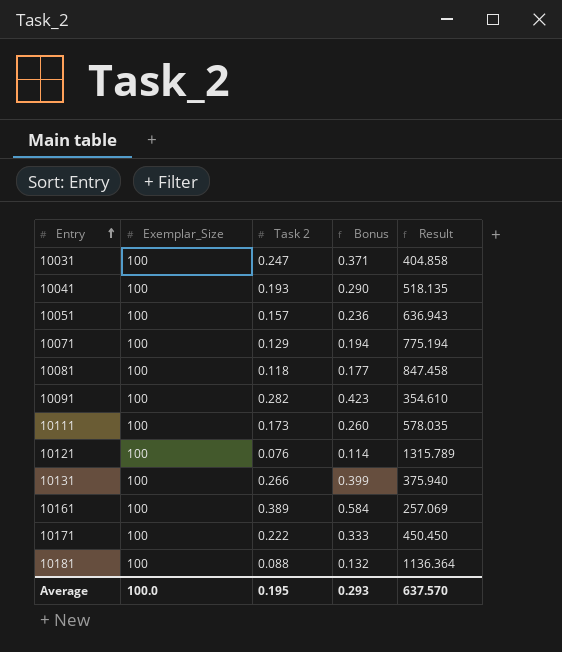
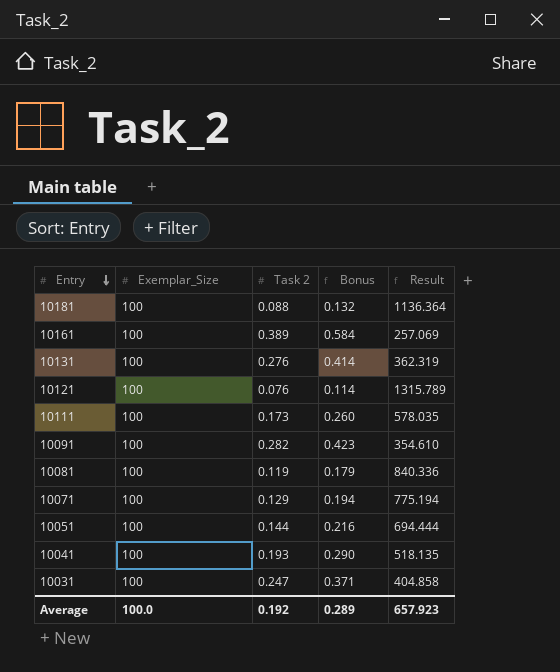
row order: Entry ascending -> Entry descending
row 10171: 100 | 0.222 | 0.333 | 450.450 -> none
10131 | Task 2: 0.266 -> 0.276
10131 | Bonus: 0.399 -> 0.414
10131 | Result: 375.940 -> 362.319
10081 | Task 2: 0.118 -> 0.119
10081 | Bonus: 0.177 -> 0.179
10081 | Result: 847.458 -> 840.336
10051 | Task 2: 0.157 -> 0.144
10051 | Bonus: 0.236 -> 0.216
10051 | Result: 636.943 -> 694.444
Average | Task 2: 0.195 -> 0.192
Average | Bonus: 0.293 -> 0.289
Average | Result: 637.570 -> 657.923

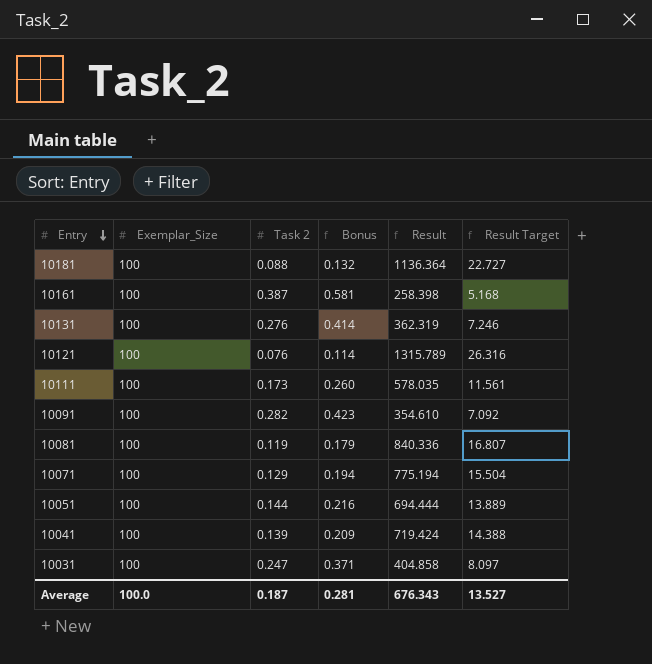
column Result Target | formula: none -> [Result] * 0.02
10161 | Task 2: 0.389 -> 0.387
10161 | Bonus: 0.584 -> 0.581
10161 | Result: 257.069 -> 258.398
10041 | Task 2: 0.193 -> 0.139
10041 | Bonus: 0.290 -> 0.209
10041 | Result: 518.135 -> 719.424
Average | Task 2: 0.192 -> 0.187
Average | Bonus: 0.289 -> 0.281
Average | Result: 657.923 -> 676.343

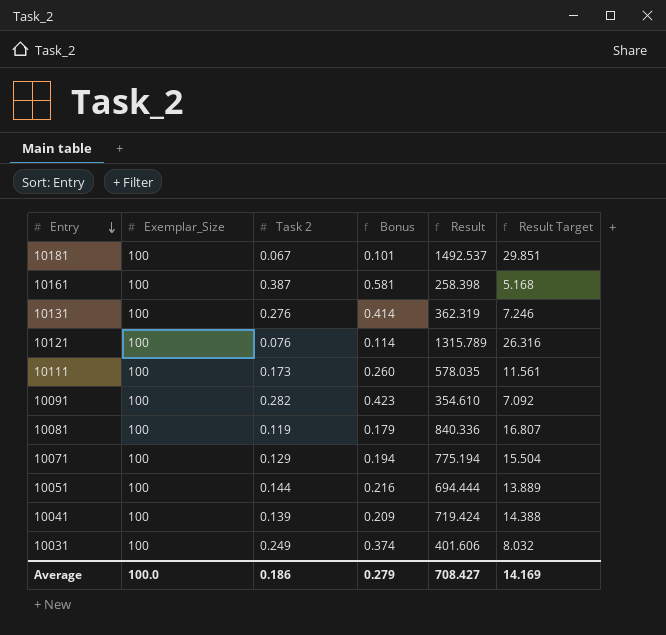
10181 | Task 2: 0.088 -> 0.067
10181 | Bonus: 0.132 -> 0.101
10181 | Result: 1136.364 -> 1492.537
10181 | Result Target: 22.727 -> 29.851
10031 | Task 2: 0.247 -> 0.249
10031 | Bonus: 0.371 -> 0.374
10031 | Result: 404.858 -> 401.606
10031 | Result Target: 8.097 -> 8.032
Average | Task 2: 0.187 -> 0.186
Average | Bonus: 0.281 -> 0.279
Average | Result: 676.343 -> 708.427
Average | Result Target: 13.527 -> 14.169

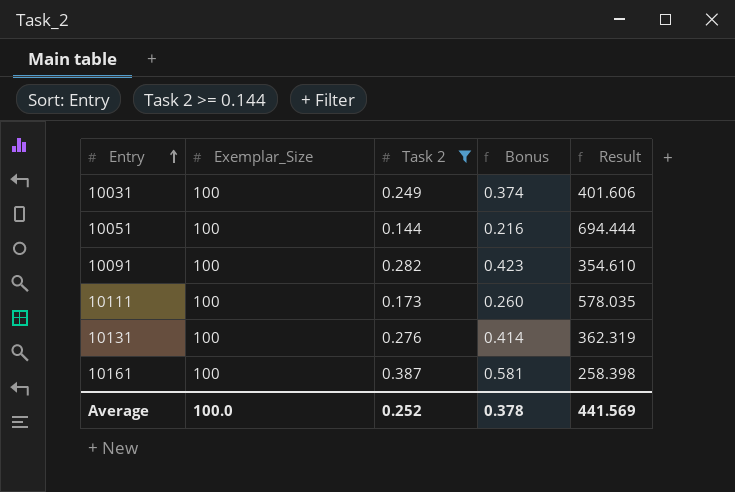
filter: none -> Task 2 >= 0.144
row order: Entry descending -> Entry ascending
column Result Target | formula: [Result] * 0.02 -> none
Average | Task 2: 0.186 -> 0.252
Average | Bonus: 0.279 -> 0.378
Average | Result: 708.427 -> 441.569

